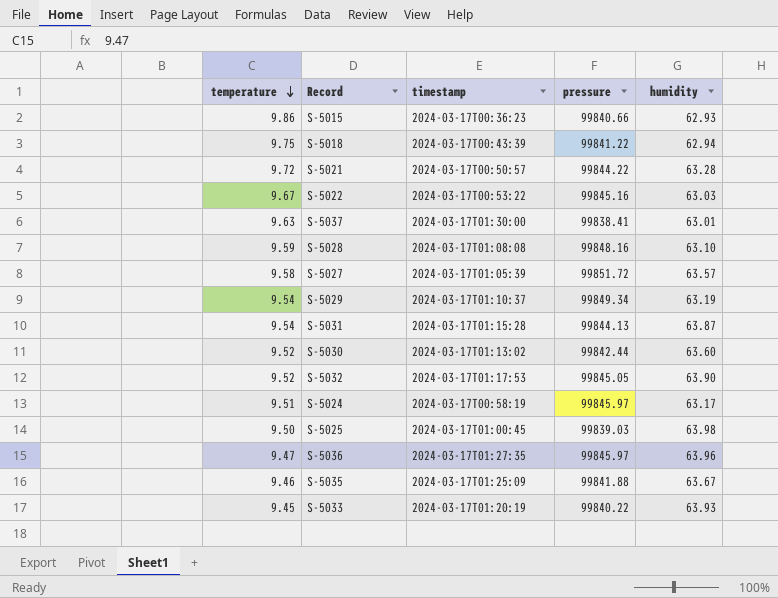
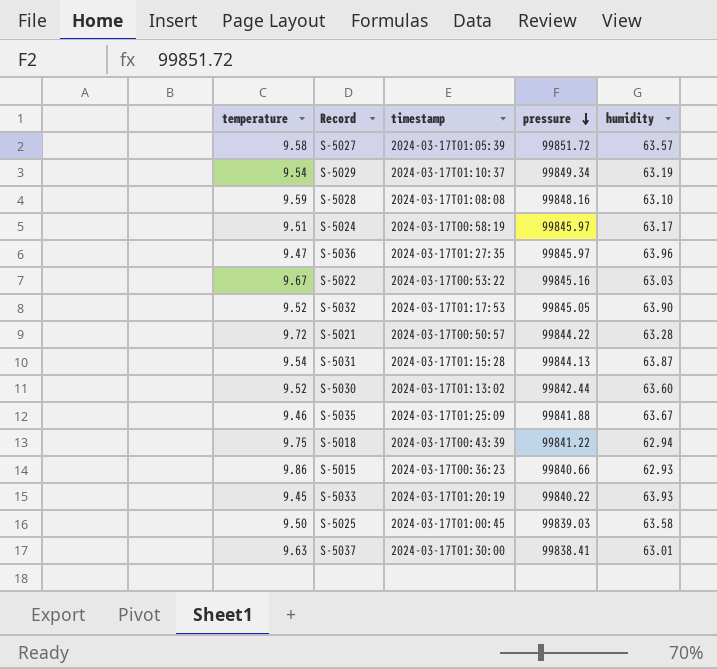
row order: temperature descending -> pressure descending
S-5025 | humidity: 63.98 -> 63.58

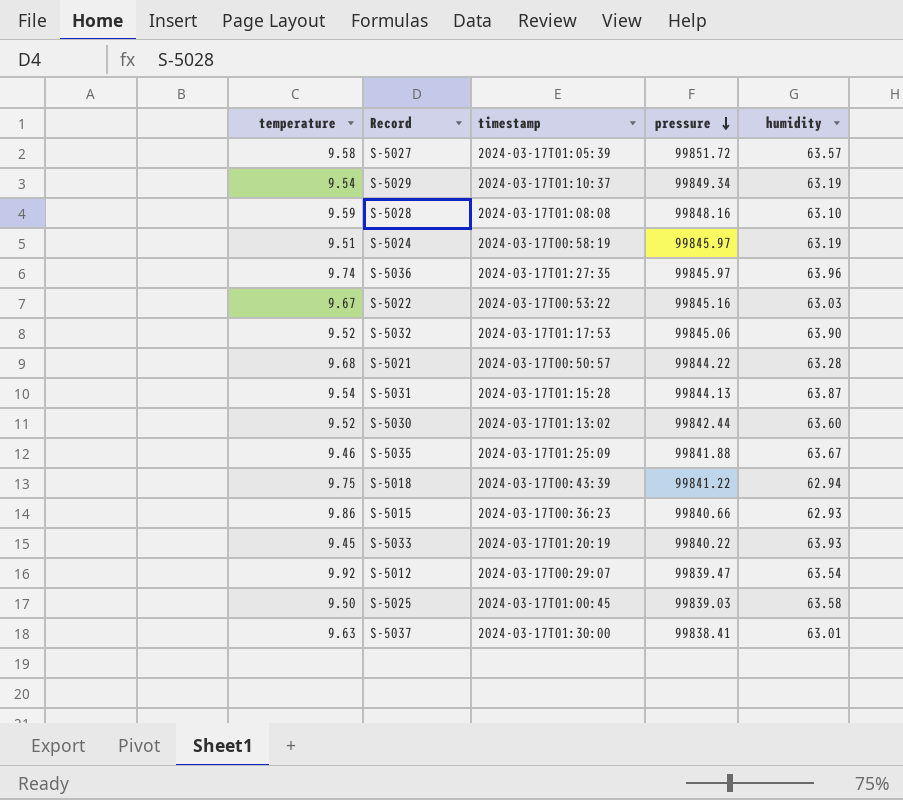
S-5024 | humidity: 63.17 -> 63.19
S-5036 | temperature: 9.47 -> 9.74
S-5032 | pressure: 99845.05 -> 99845.06
S-5021 | temperature: 9.72 -> 9.68
row S-5012: none -> 9.92 | 2024-03-17T00:29:07 | 99839.47 | 63.54

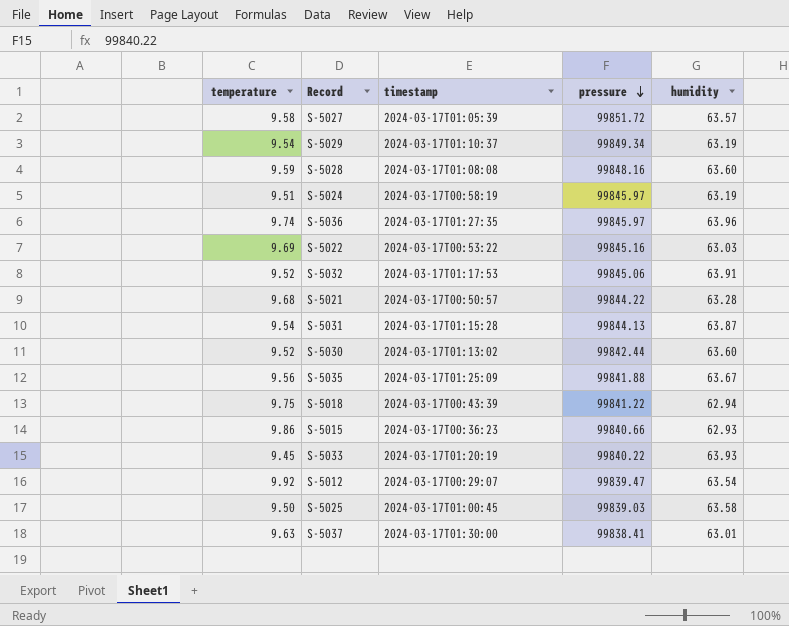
S-5028 | humidity: 63.10 -> 63.60
S-5022 | temperature: 9.67 -> 9.69
S-5032 | humidity: 63.90 -> 63.91
S-5035 | temperature: 9.46 -> 9.56

